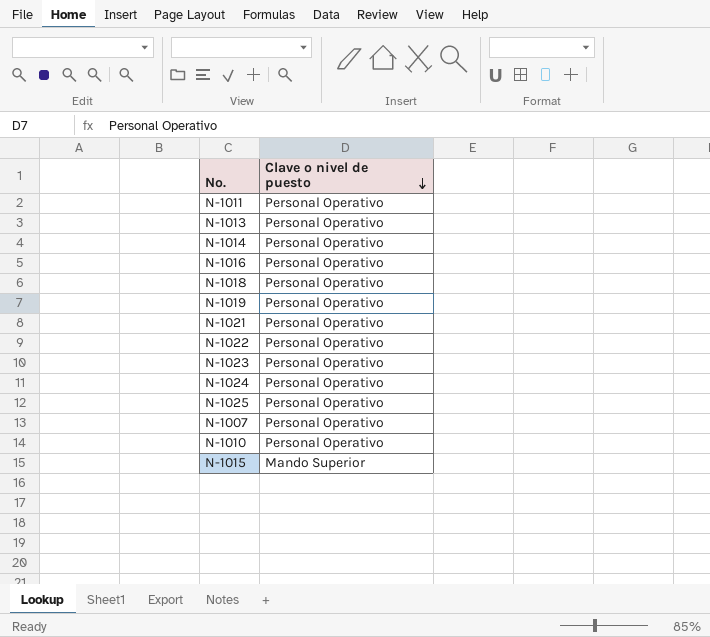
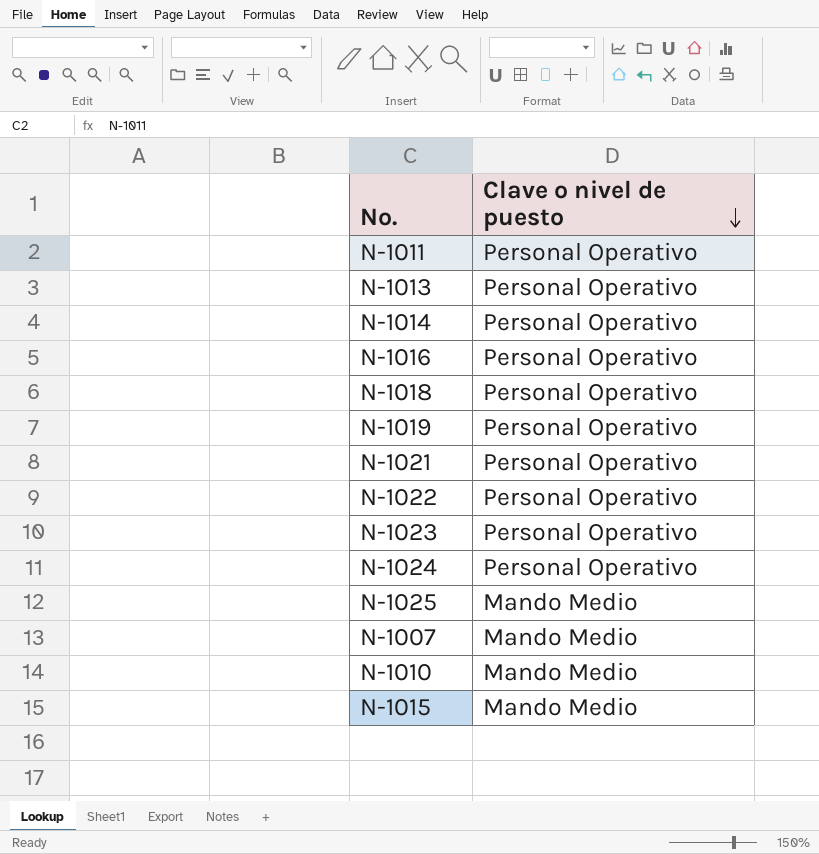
N-1025 | Clave o nivel de puesto: Personal Operativo -> Mando Medio
N-1007 | Clave o nivel de puesto: Personal Operativo -> Mando Medio
N-1010 | Clave o nivel de puesto: Personal Operativo -> Mando Medio
N-1015 | Clave o nivel de puesto: Mando Superior -> Mando Medio

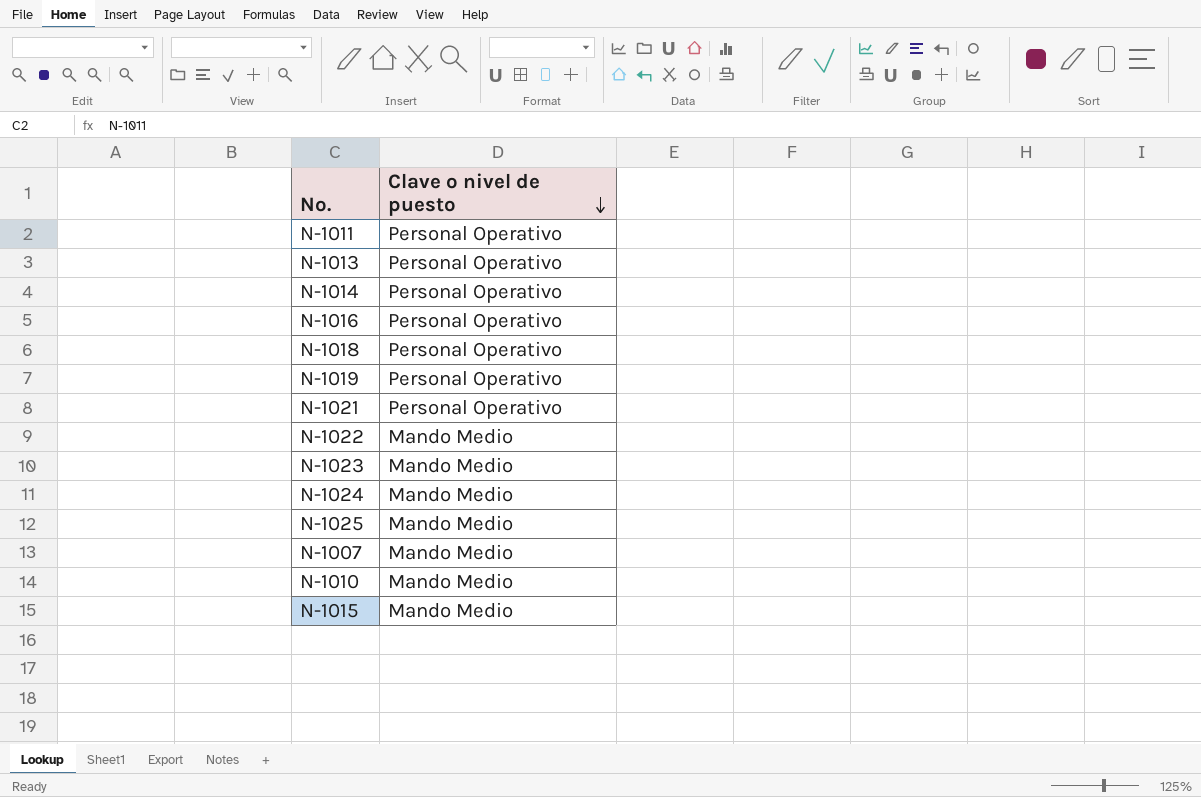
N-1022 | Clave o nivel de puesto: Personal Operativo -> Mando Medio
N-1023 | Clave o nivel de puesto: Personal Operativo -> Mando Medio
N-1024 | Clave o nivel de puesto: Personal Operativo -> Mando Medio

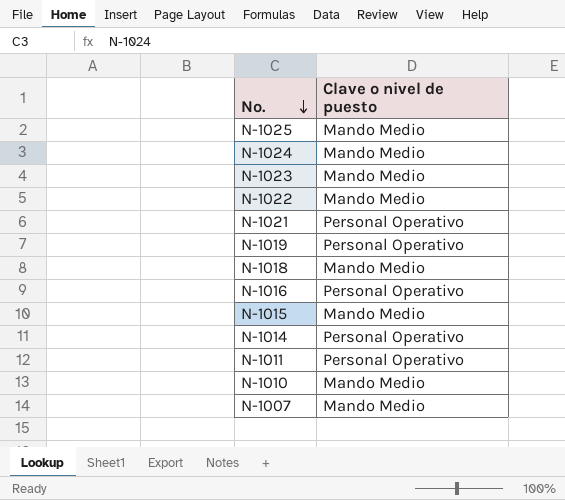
row order: Clave o nivel de puesto descending -> No. descending
row N-1013: Personal Operativo -> none
N-1018 | Clave o nivel de puesto: Personal Operativo -> Mando Medio

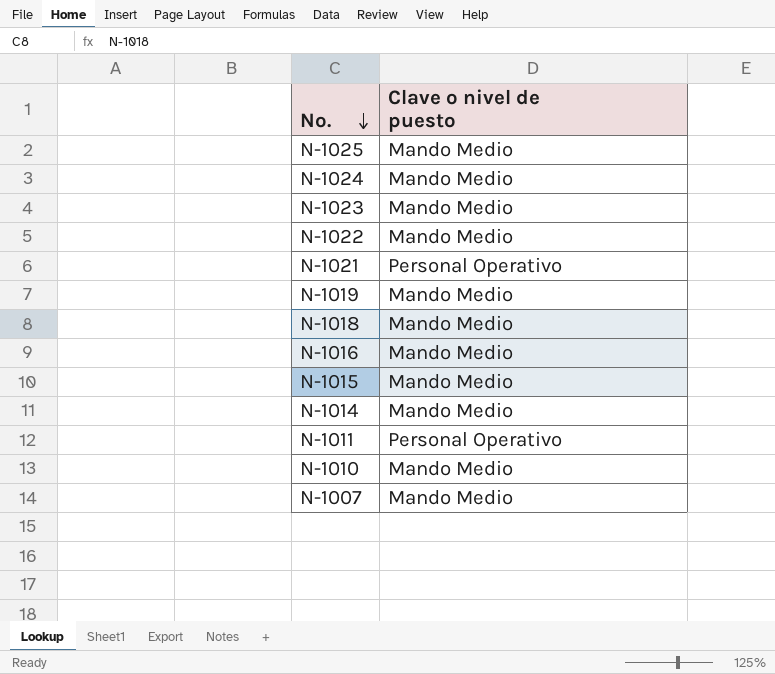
N-1019 | Clave o nivel de puesto: Personal Operativo -> Mando Medio
N-1016 | Clave o nivel de puesto: Personal Operativo -> Mando Medio
N-1014 | Clave o nivel de puesto: Personal Operativo -> Mando Medio

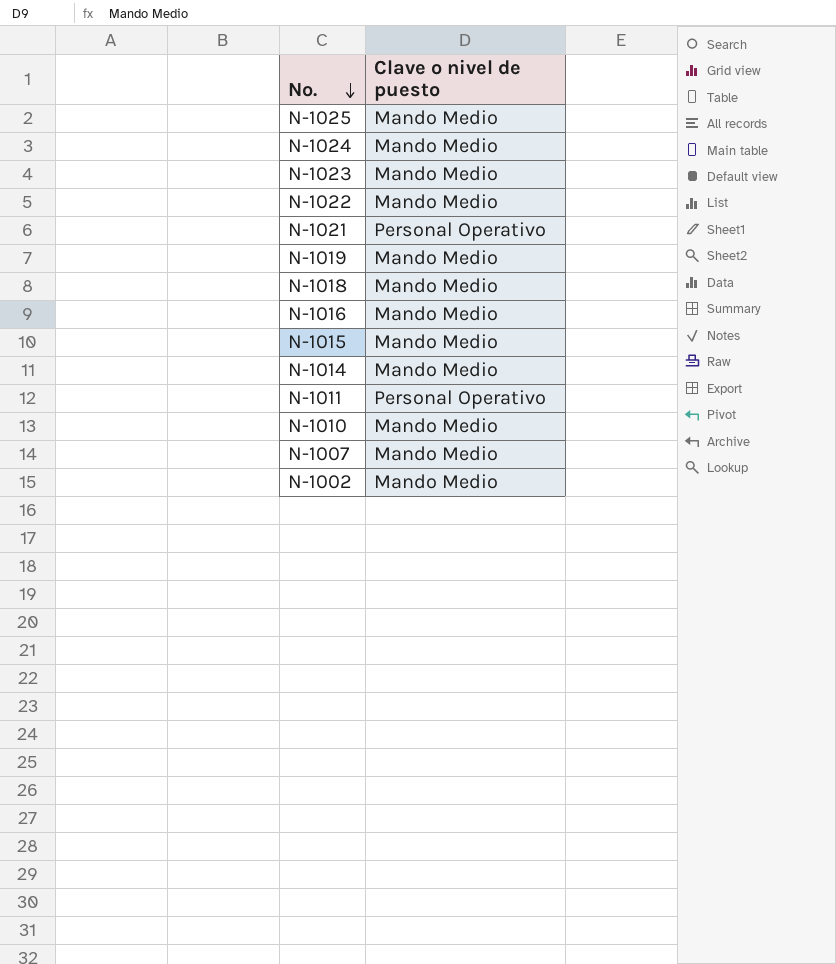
row N-1002: none -> Mando Medio

